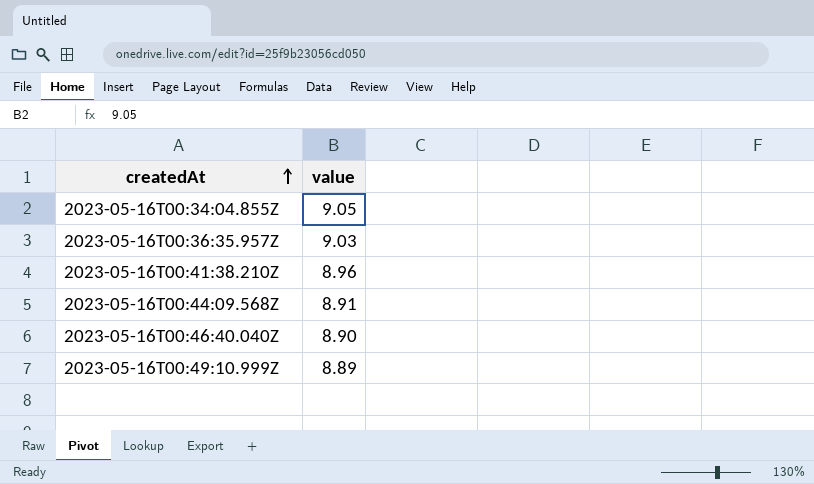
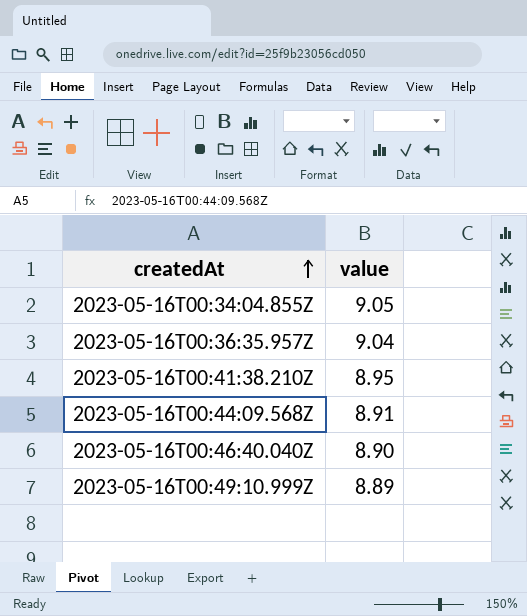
2023-05-16T00:36:35.957Z | value: 9.03 -> 9.04
2023-05-16T00:41:38.210Z | value: 8.96 -> 8.95

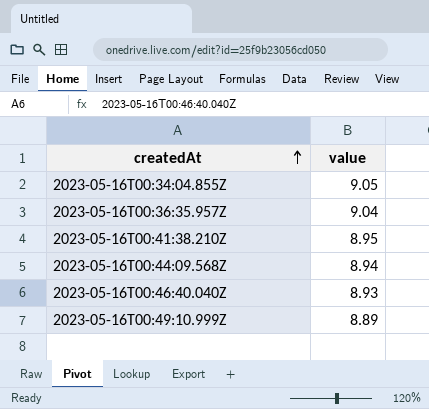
2023-05-16T00:44:09.568Z | value: 8.91 -> 8.94
2023-05-16T00:46:40.040Z | value: 8.90 -> 8.93

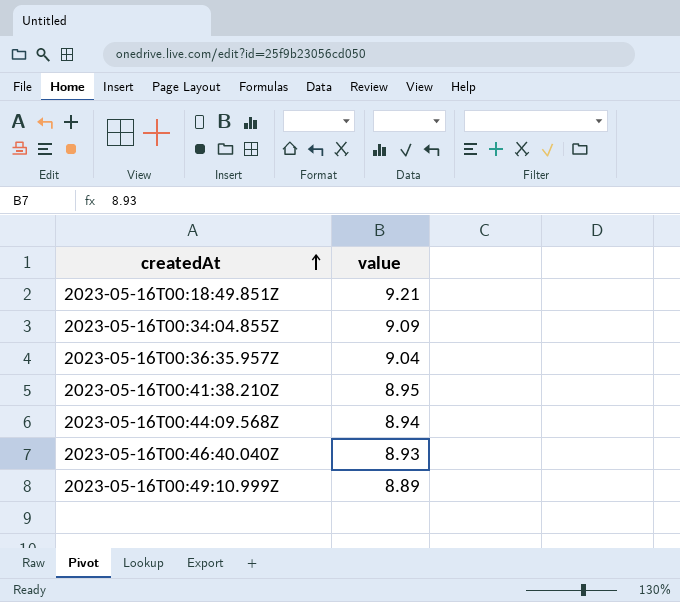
row 2023-05-16T00:18:49.851Z: none -> 9.21
2023-05-16T00:34:04.855Z | value: 9.05 -> 9.09

